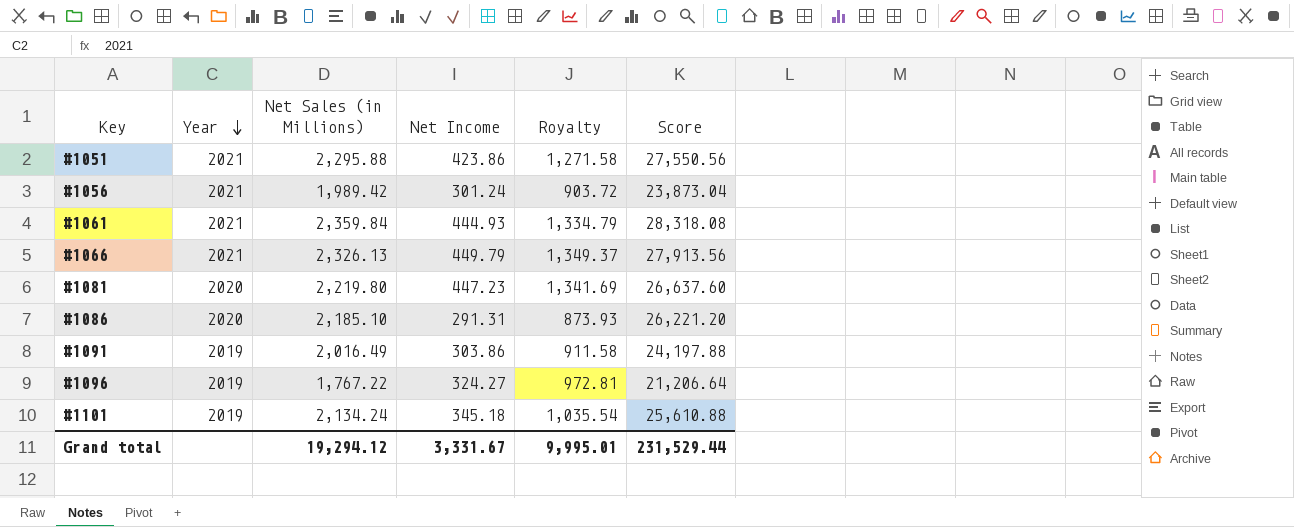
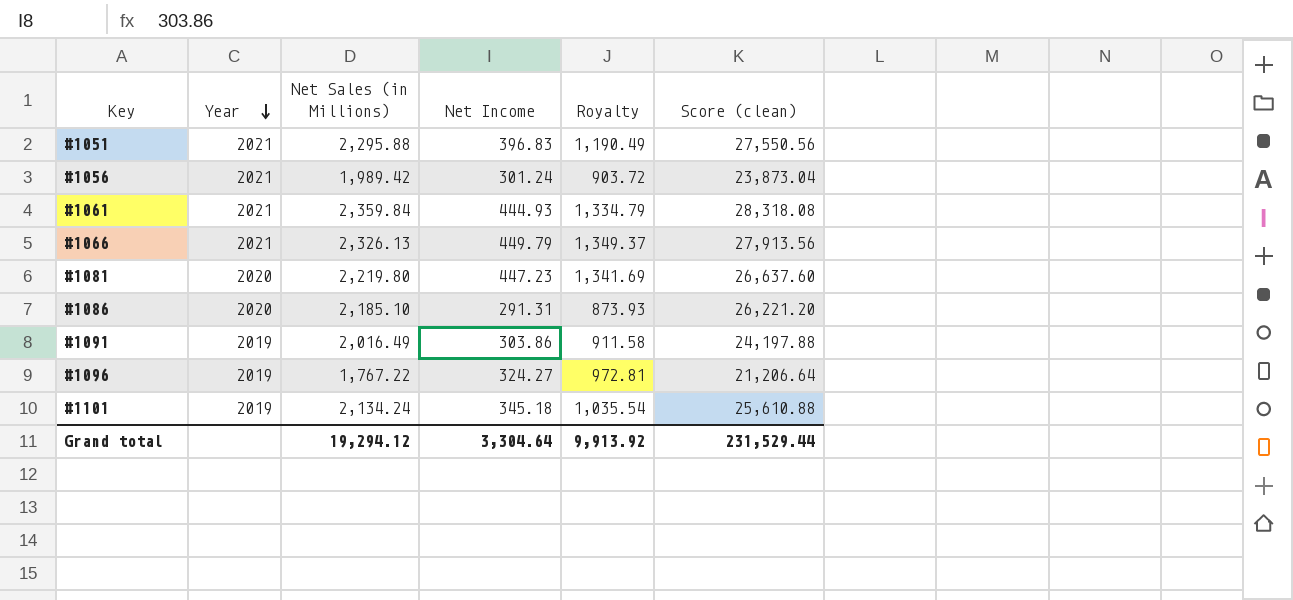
column name: Score -> Score (clean)
#1051 | Net Income: 423.86 -> 396.83
#1051 | Royalty: 1,271.58 -> 1,190.49
Grand total | Net Income: 3,331.67 -> 3,304.64
Grand total | Royalty: 9,995.01 -> 9,913.92

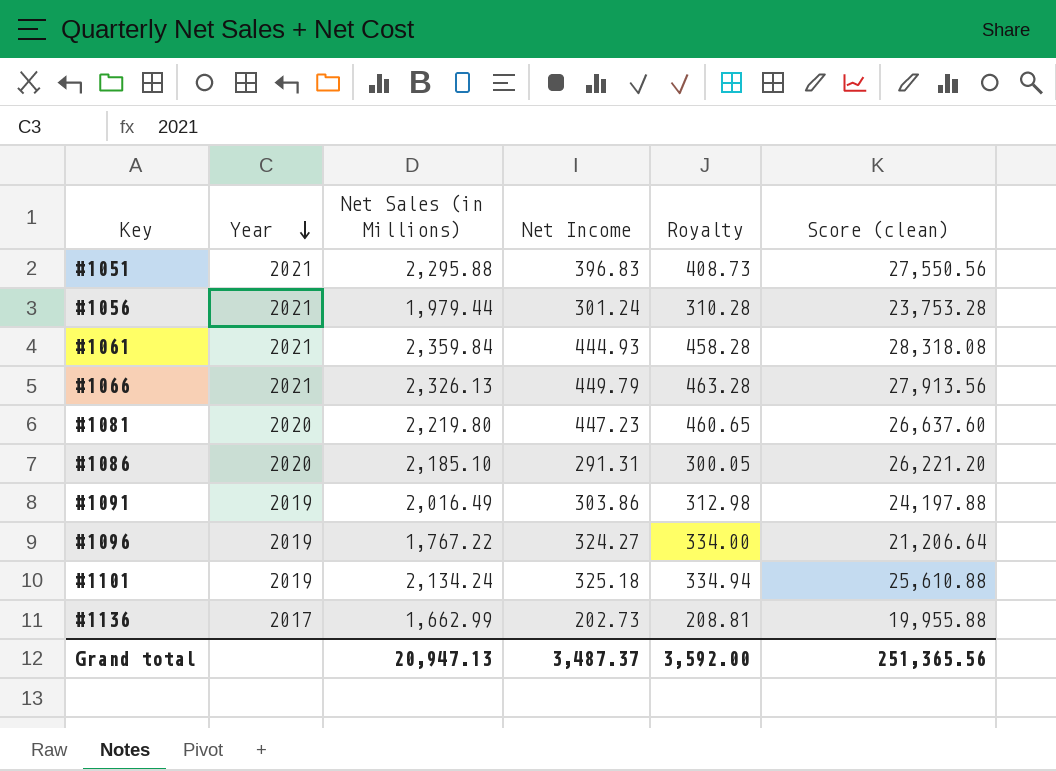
column Royalty | formula: [Net Income] * 3 -> [Net Income] * 1.03
#1056 | Net Sales (in Millions): 1,989.42 -> 1,979.44
#1056 | Score (clean): 23,873.04 -> 23,753.28
#1101 | Net Income: 345.18 -> 325.18
row #1136: none -> 2017 | 1,662.99 | 202.73 | 208.81 | 19,955.88
Grand total | Net Sales (in Millions): 19,294.12 -> 20,947.13
Grand total | Net Income: 3,304.64 -> 3,487.37
Grand total | Royalty: 9,913.92 -> 3,592.00
Grand total | Score (clean): 231,529.44 -> 251,365.56

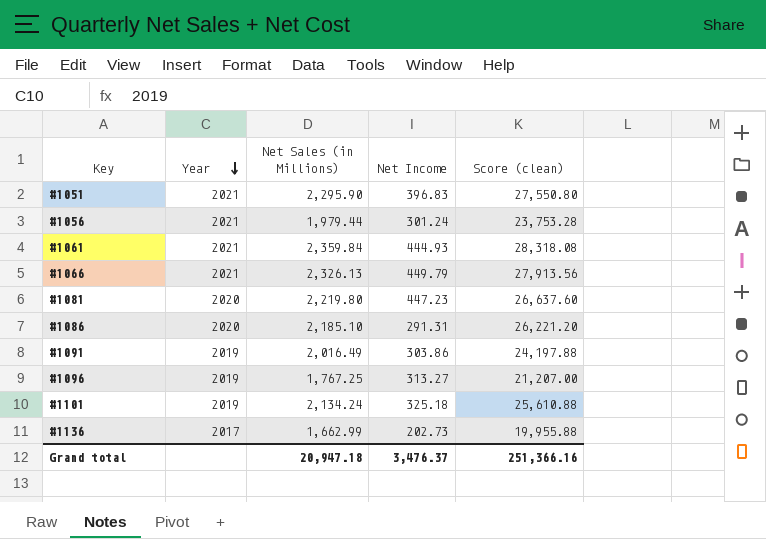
column Royalty | formula: [Net Income] * 1.03 -> none
#1051 | Net Sales (in Millions): 2,295.88 -> 2,295.90
#1051 | Score (clean): 27,550.56 -> 27,550.80
#1096 | Net Sales (in Millions): 1,767.22 -> 1,767.25
#1096 | Net Income: 324.27 -> 313.27
#1096 | Score (clean): 21,206.64 -> 21,207.00
Grand total | Net Sales (in Millions): 20,947.13 -> 20,947.18
Grand total | Net Income: 3,487.37 -> 3,476.37
Grand total | Score (clean): 251,365.56 -> 251,366.16

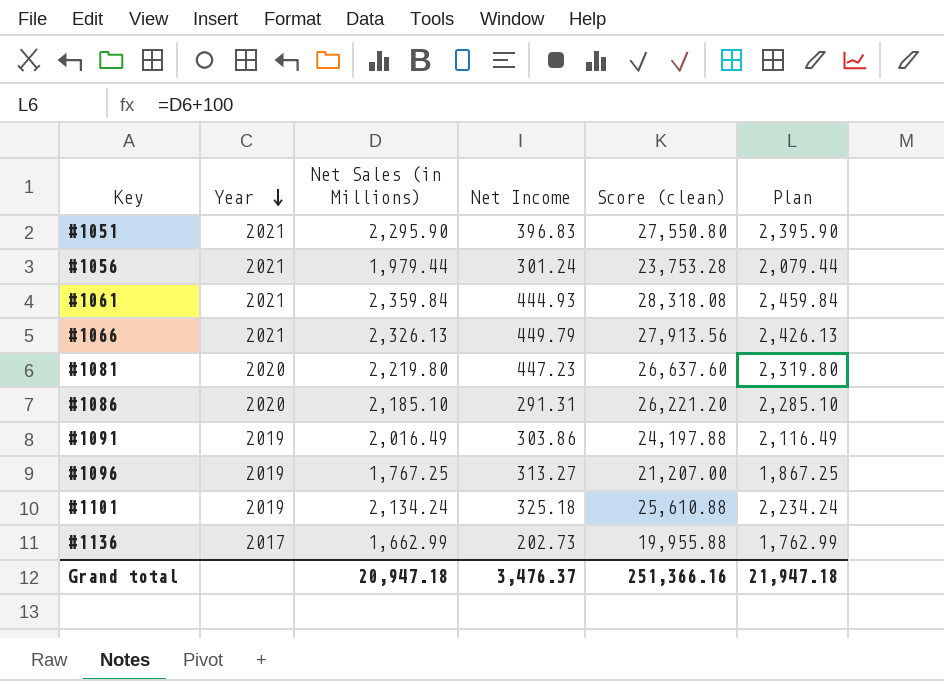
column Plan | formula: none -> [Net Sales (in Millions)] + 100

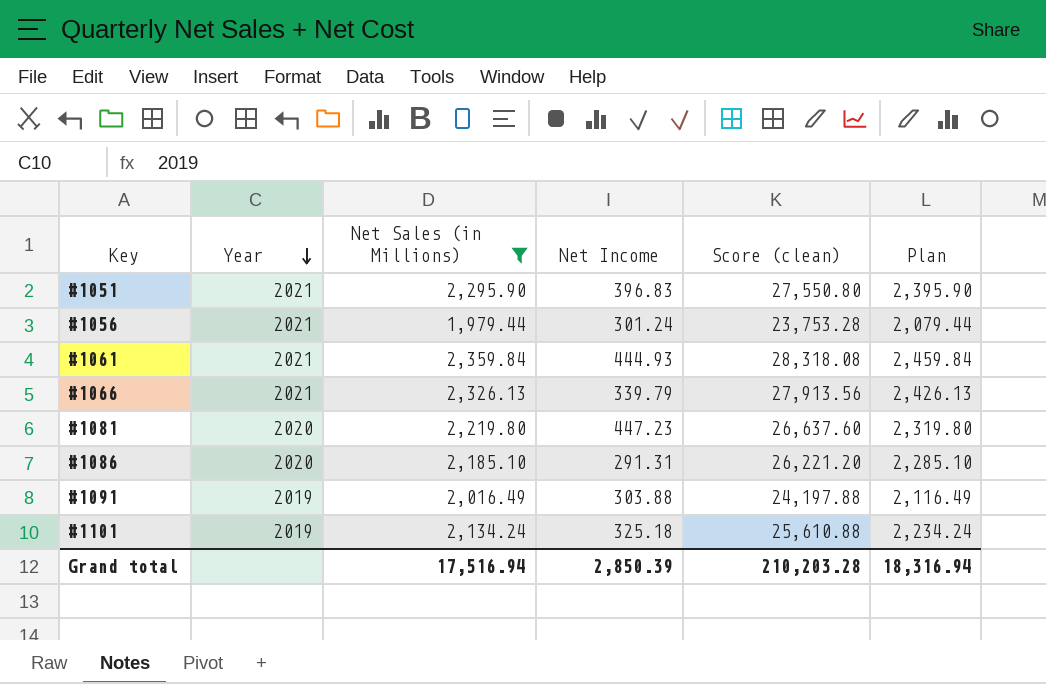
filter: none -> Net Sales (in Millions) >= 1,979.44
#1066 | Net Income: 449.79 -> 339.79
#1091 | Net Income: 303.86 -> 303.88
Grand total | Net Sales (in Millions): 20,947.18 -> 17,516.94
Grand total | Net Income: 3,476.37 -> 2,850.39
Grand total | Score (clean): 251,366.16 -> 210,203.28
Grand total | Plan: 21,947.18 -> 18,316.94

